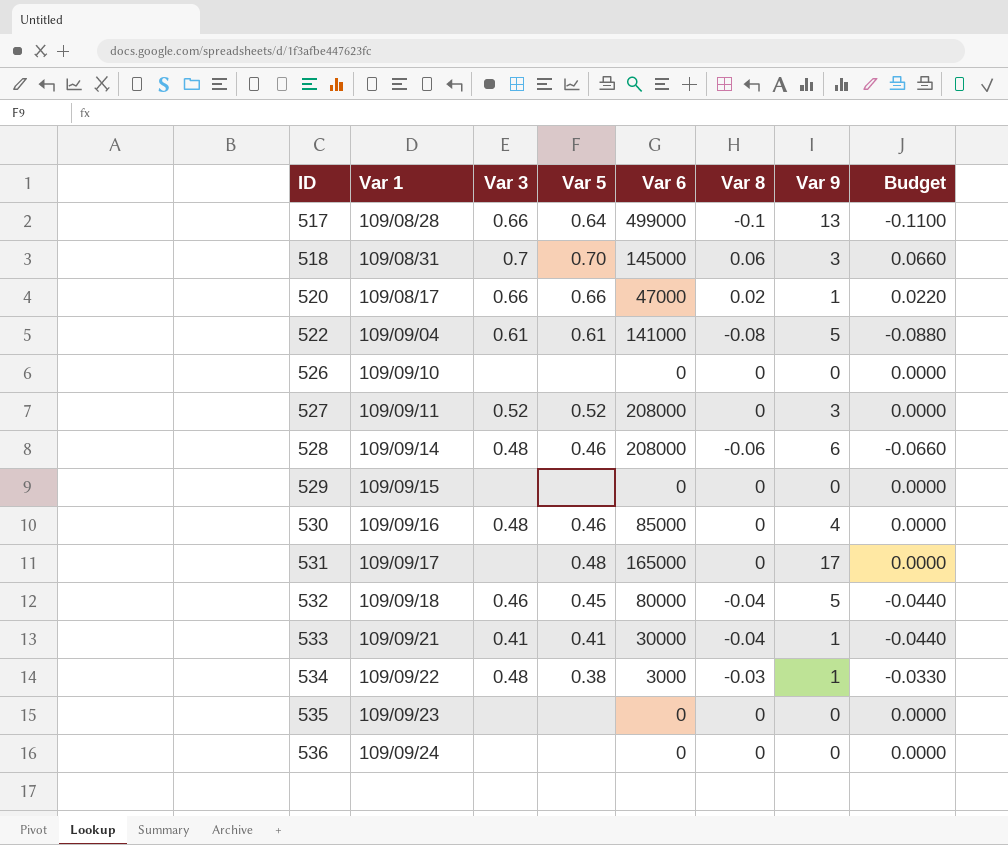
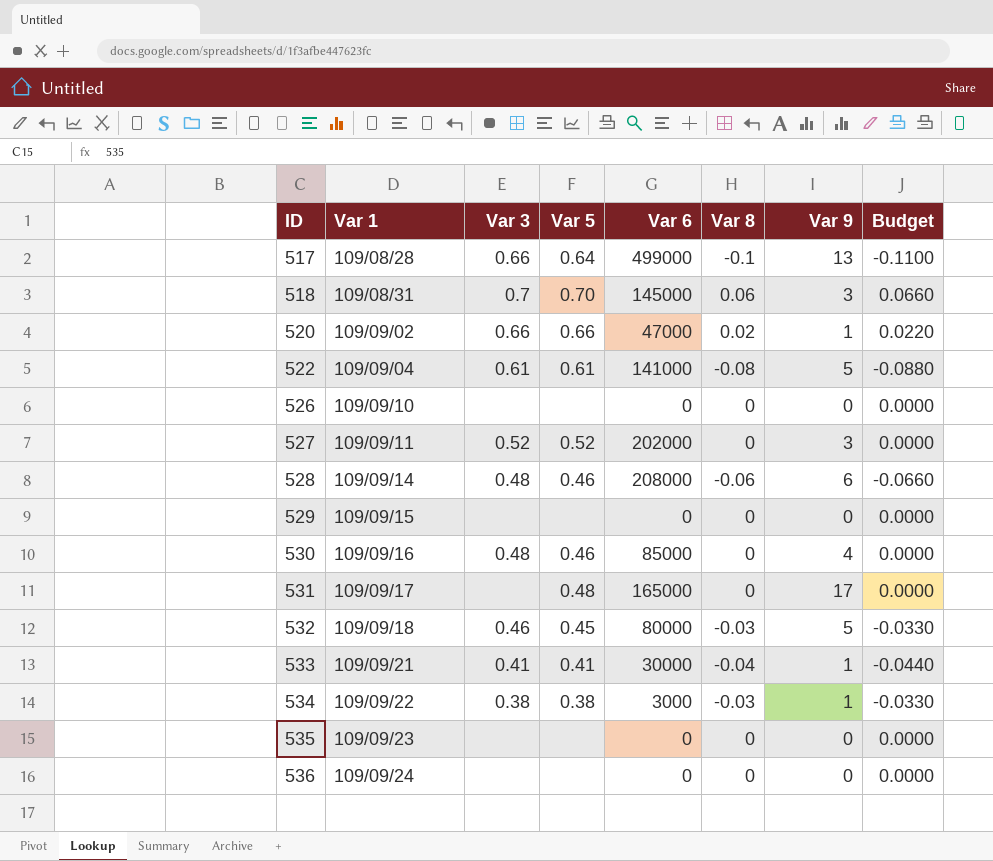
520 | Var 1: 109/08/17 -> 109/09/02
527 | Var 6: 208000 -> 202000
532 | Var 8: -0.04 -> -0.03
532 | Budget: -0.0440 -> -0.0330
534 | Var 3: 0.48 -> 0.38

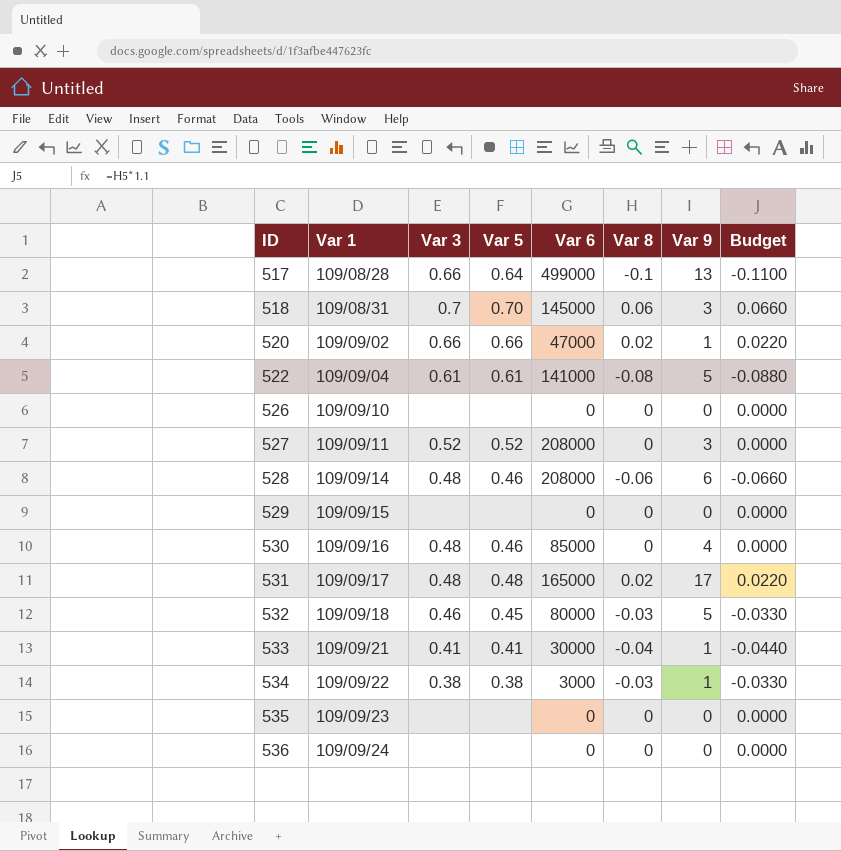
527 | Var 6: 202000 -> 208000
531 | Var 3: none -> 0.48
531 | Var 8: 0 -> 0.02
531 | Budget: 0.0000 -> 0.0220

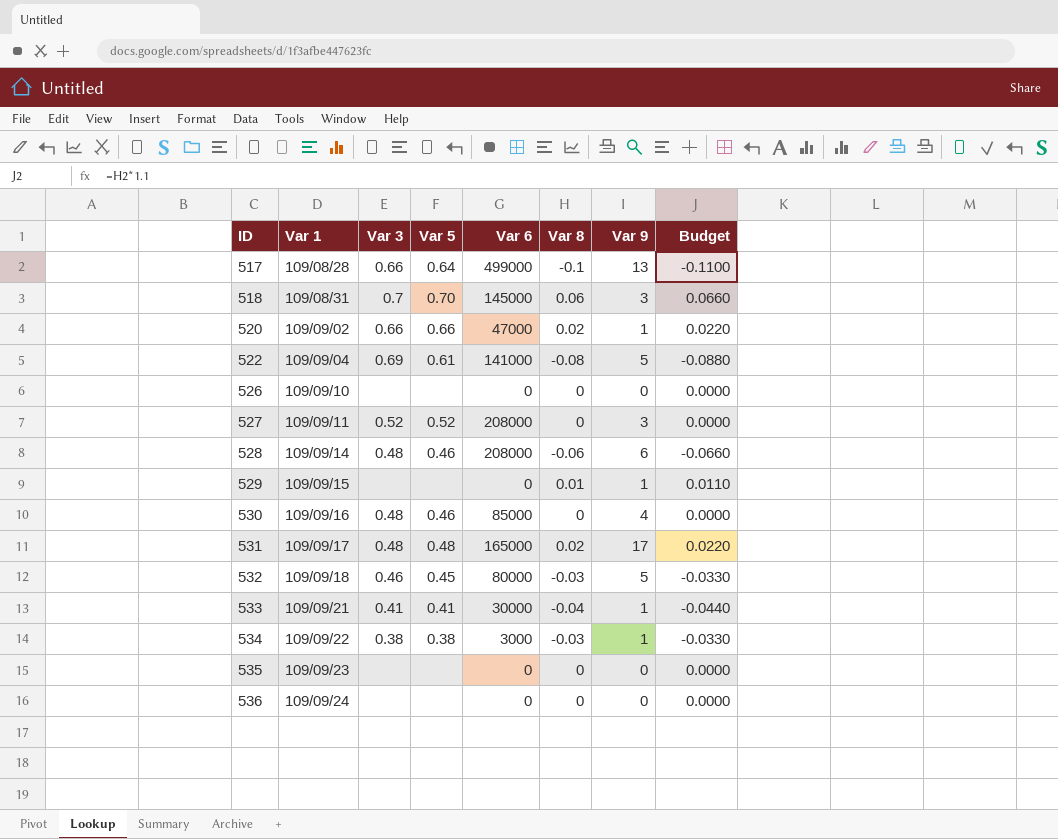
522 | Var 3: 0.61 -> 0.69
529 | Var 8: 0 -> 0.01
529 | Var 9: 0 -> 1
529 | Budget: 0.0000 -> 0.0110

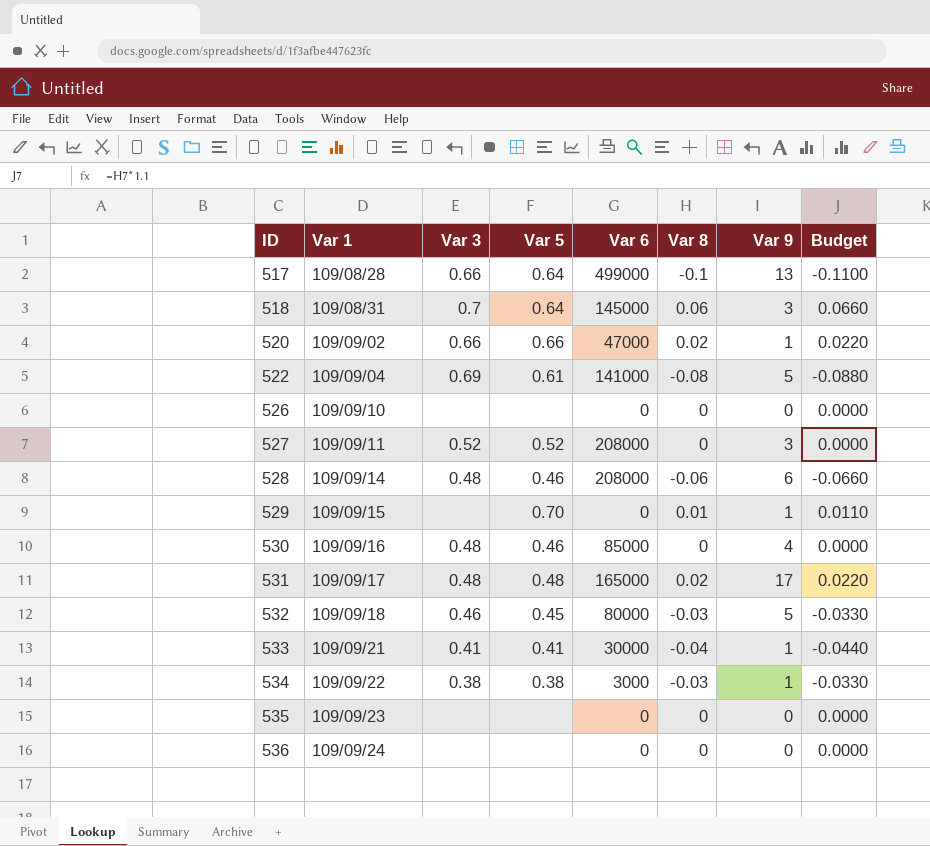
518 | Var 5: 0.70 -> 0.64
529 | Var 5: none -> 0.70

